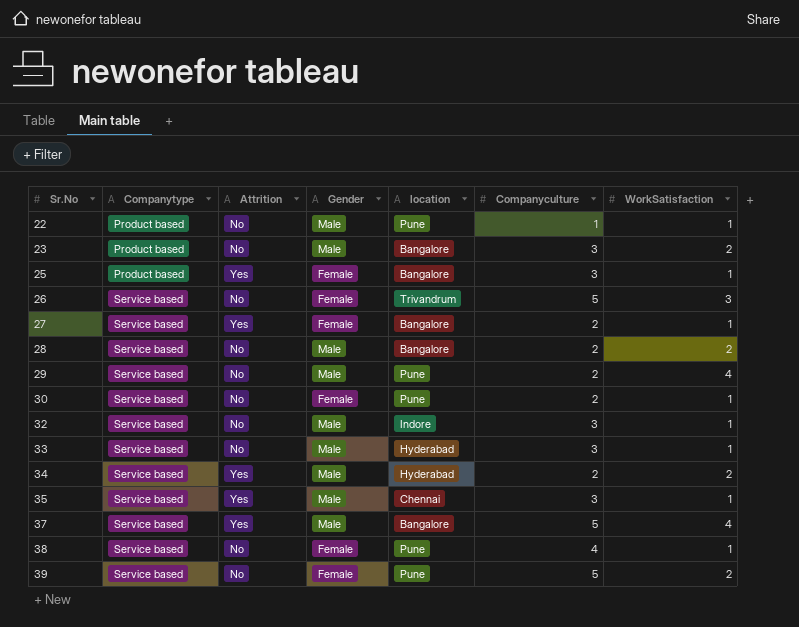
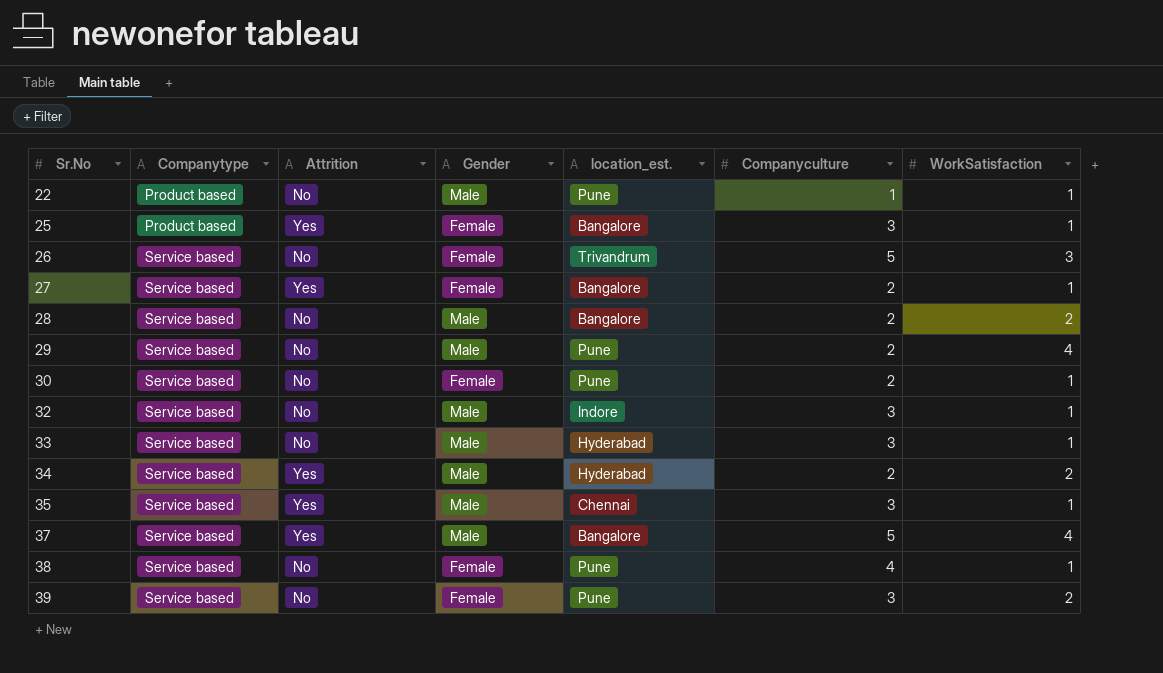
column name: location -> location_est.
row 23: Product based | No | Male | Bangalore | 3 | 2 -> none
39 | Companyculture: 5 -> 3

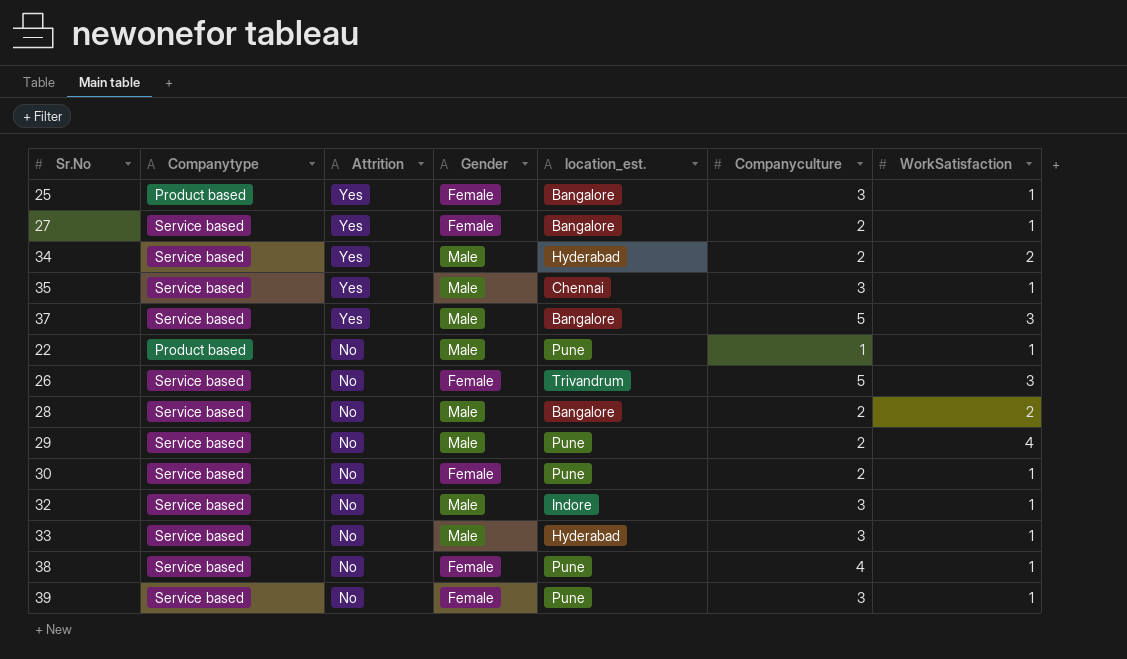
row order: Sr.No ascending -> Attrition descending
37 | WorkSatisfaction: 4 -> 3
39 | WorkSatisfaction: 2 -> 1

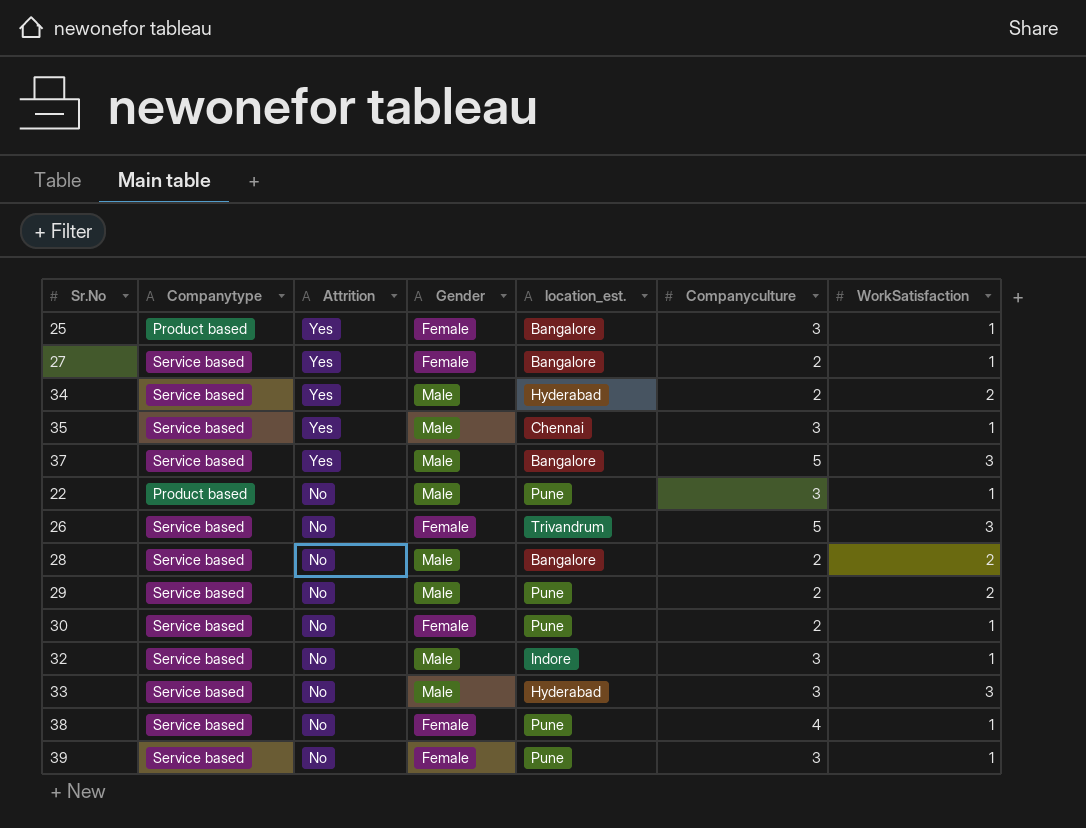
22 | Companyculture: 1 -> 3
29 | WorkSatisfaction: 4 -> 2
33 | WorkSatisfaction: 1 -> 3

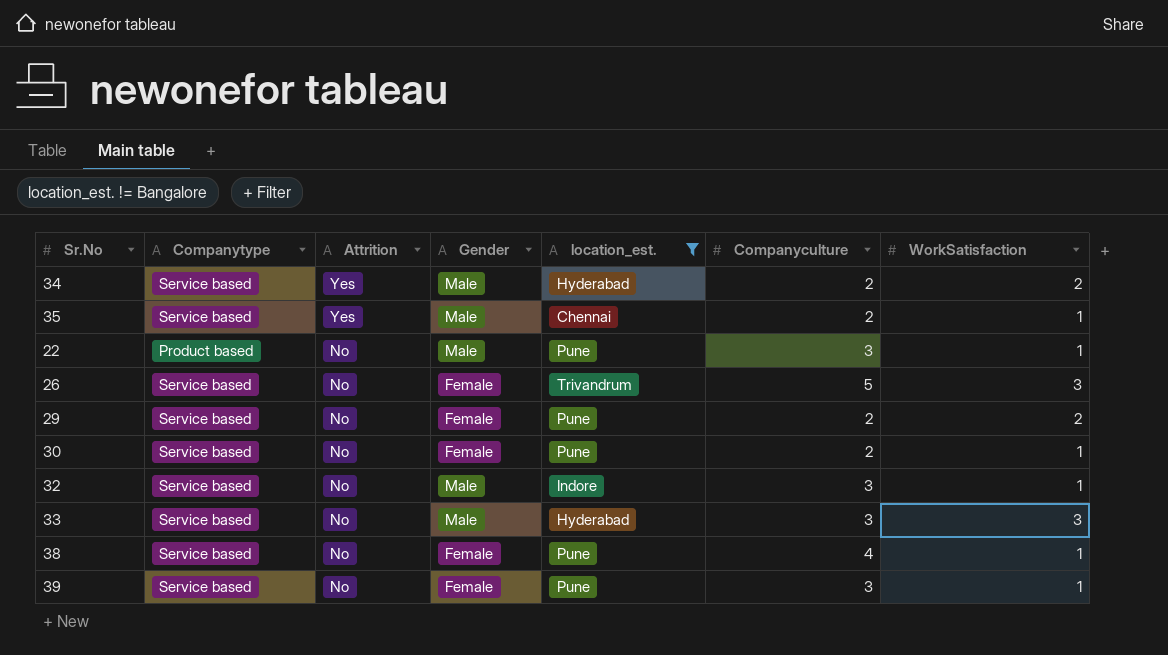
filter: none -> location_est. != Bangalore
35 | Companyculture: 3 -> 2
29 | Gender: Male -> Female

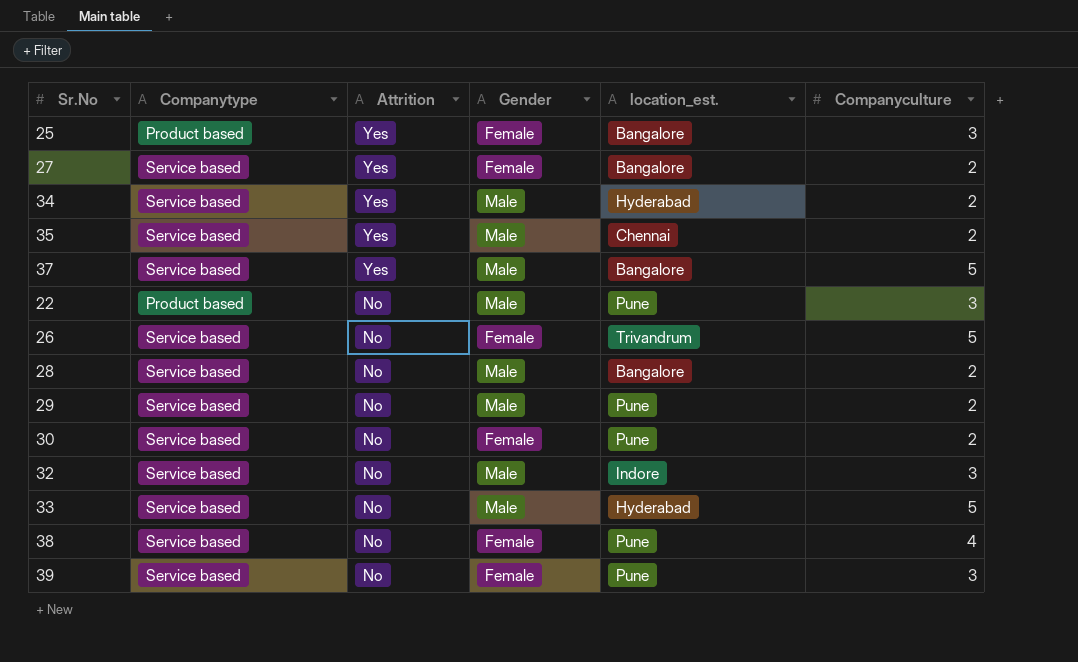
filter: location_est. != Bangalore -> none
column WorkSatisfaction | position: 7 -> none
29 | Gender: Female -> Male
33 | Companyculture: 3 -> 5

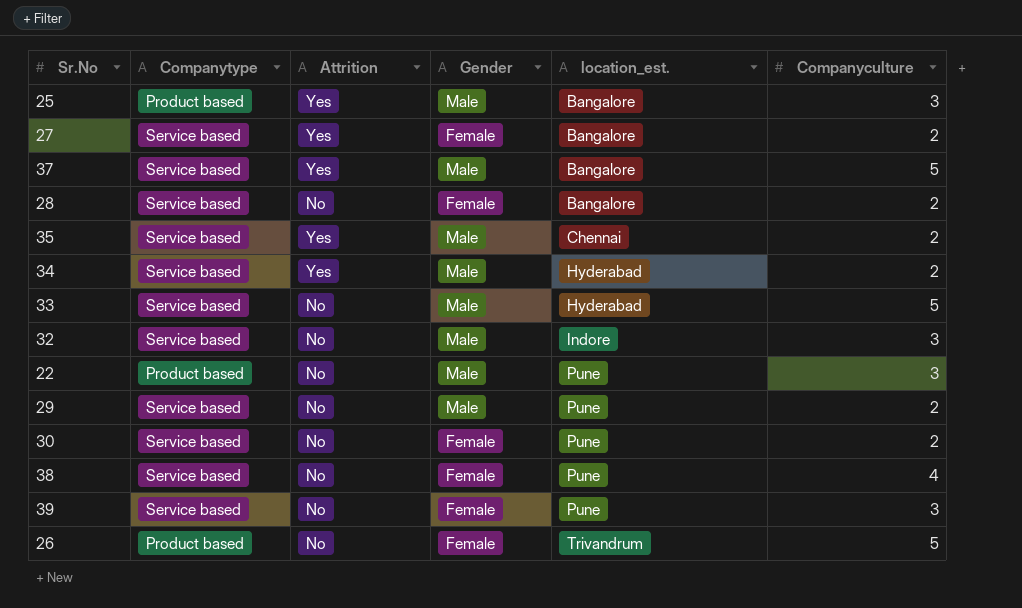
row order: Attrition descending -> location_est. ascending
25 | Gender: Female -> Male
28 | Gender: Male -> Female
26 | Companytype: Service based -> Product based

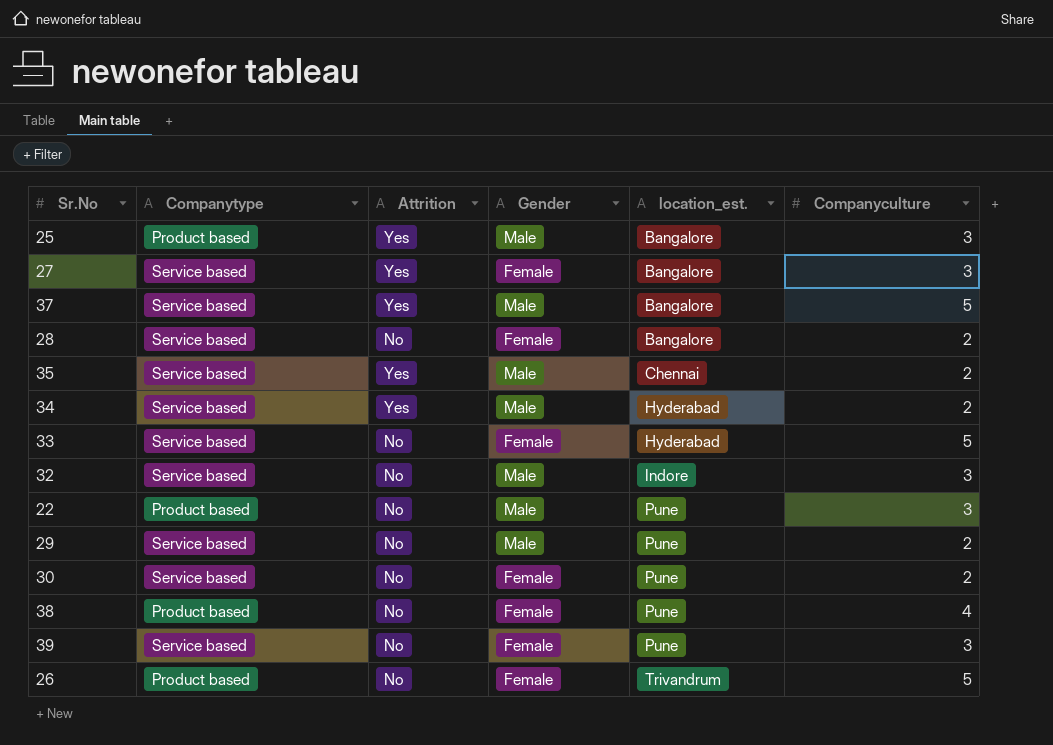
27 | Companyculture: 2 -> 3
33 | Gender: Male -> Female
38 | Companytype: Service based -> Product based

